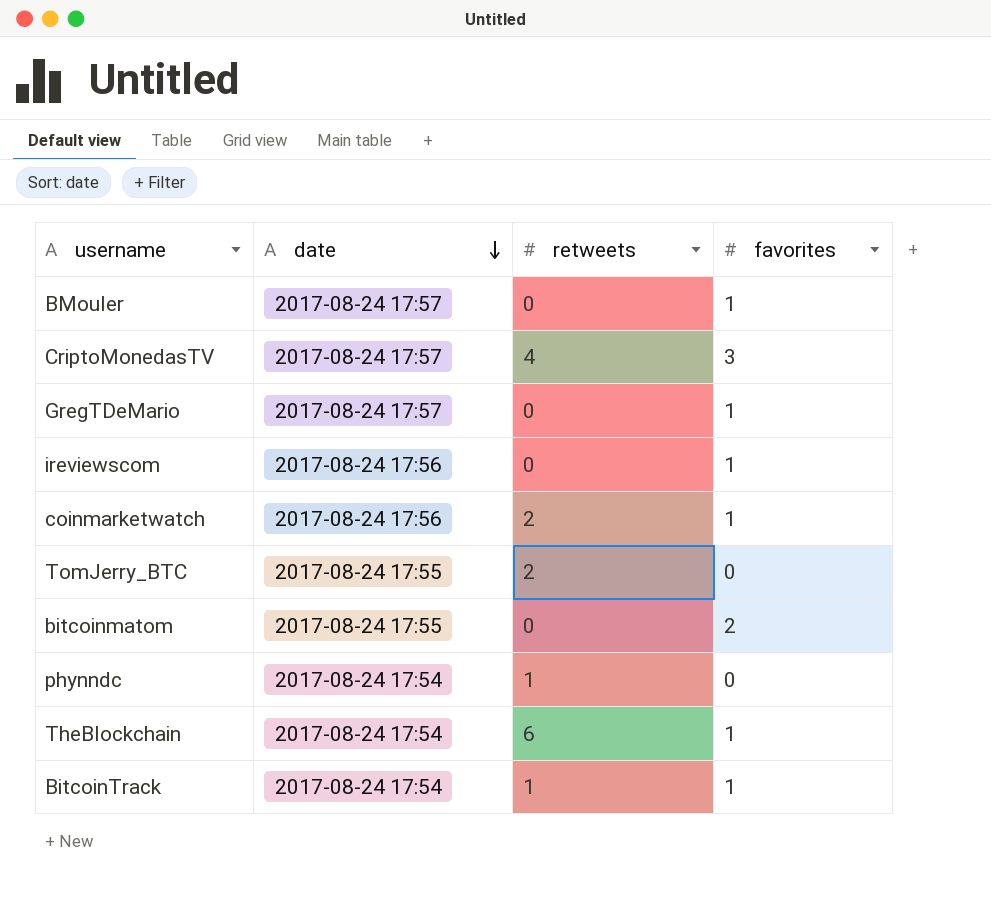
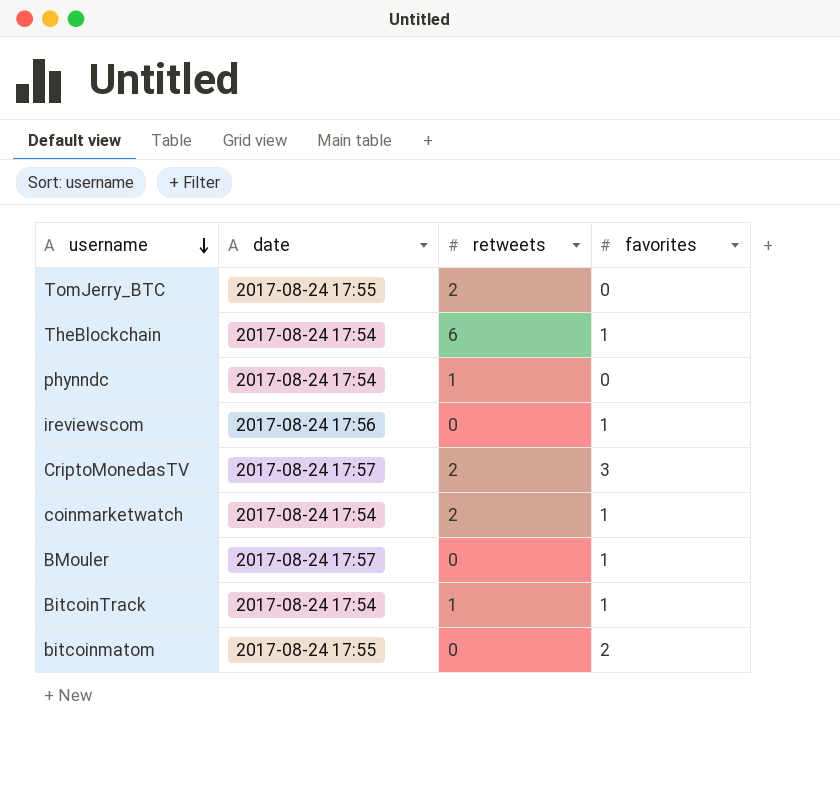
row order: date descending -> username descending
row GregTDeMario: 2017-08-24 17:57 | 0 | 1 -> none
CriptoMonedasTV | retweets: 4 -> 2
coinmarketwatch | date: 2017-08-24 17:56 -> 2017-08-24 17:54

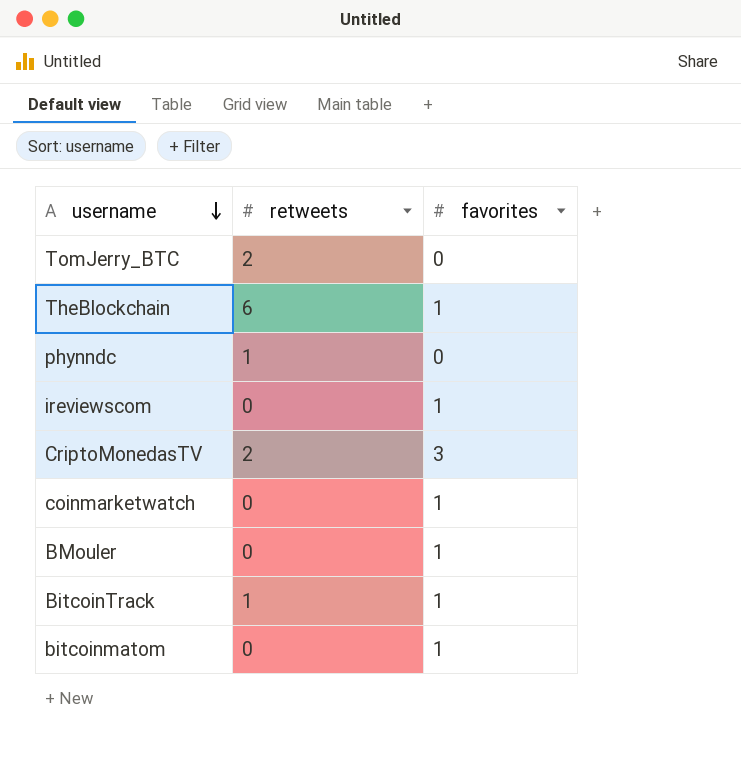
column date | position: 2 -> none
coinmarketwatch | retweets: 2 -> 0
bitcoinmatom | favorites: 2 -> 1

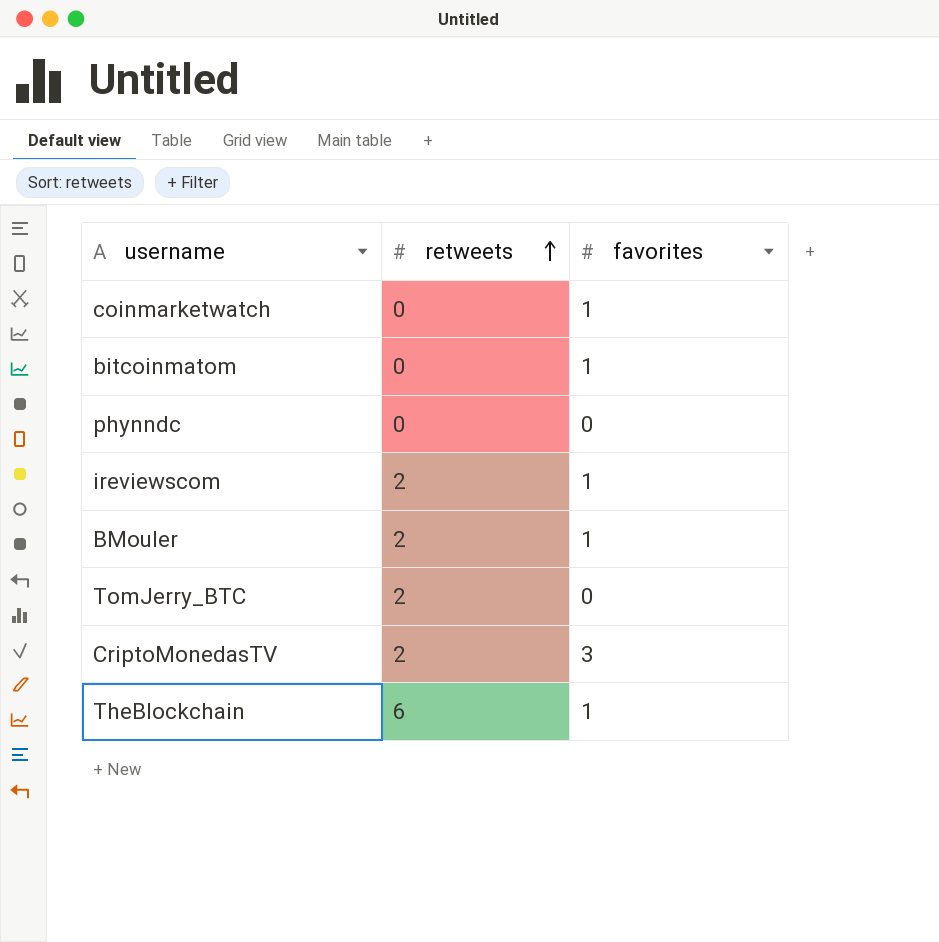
row order: username descending -> retweets ascending
row BitcoinTrack: 1 | 1 -> none
phynndc | retweets: 1 -> 0
ireviewscom | retweets: 0 -> 2
BMouler | retweets: 0 -> 2

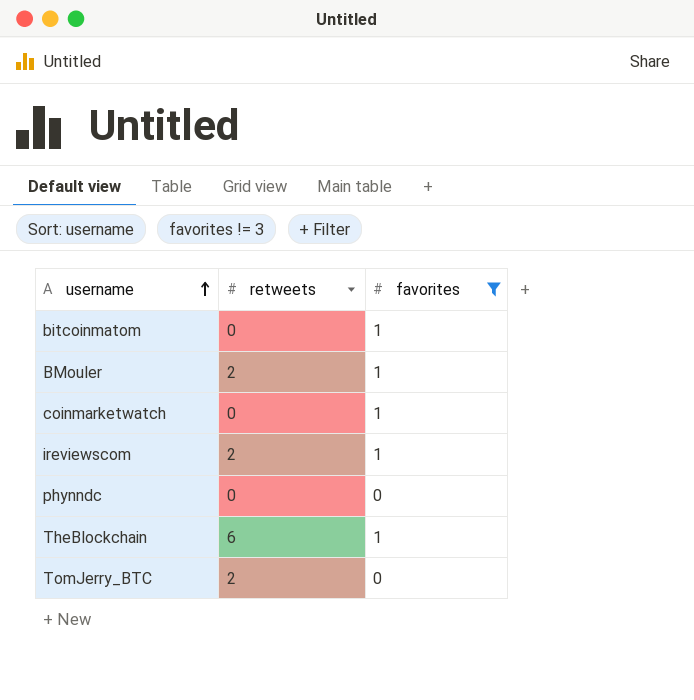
filter: none -> favorites != 3
row order: retweets ascending -> username ascending

